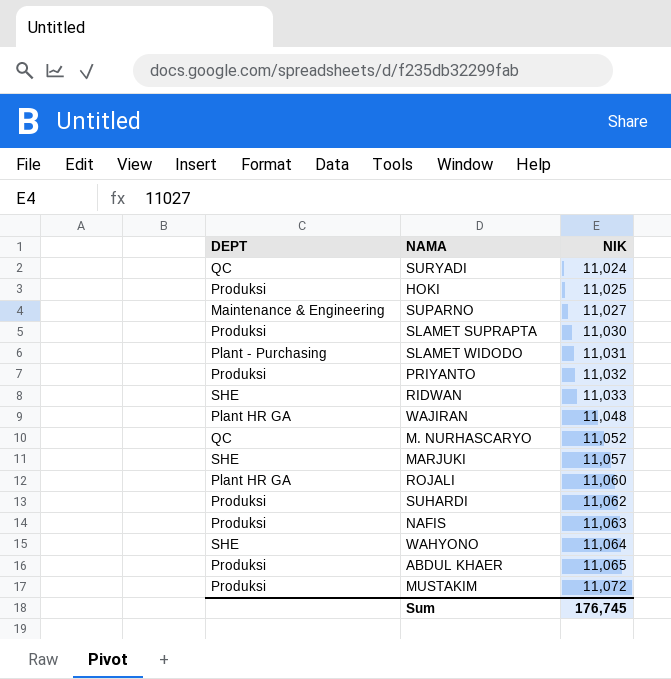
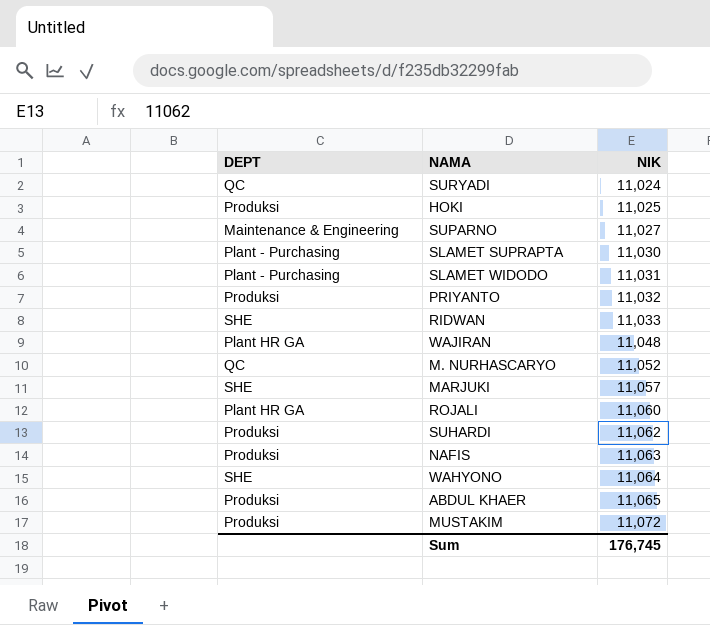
SLAMET SUPRAPTA | DEPT: Produksi -> Plant - Purchasing

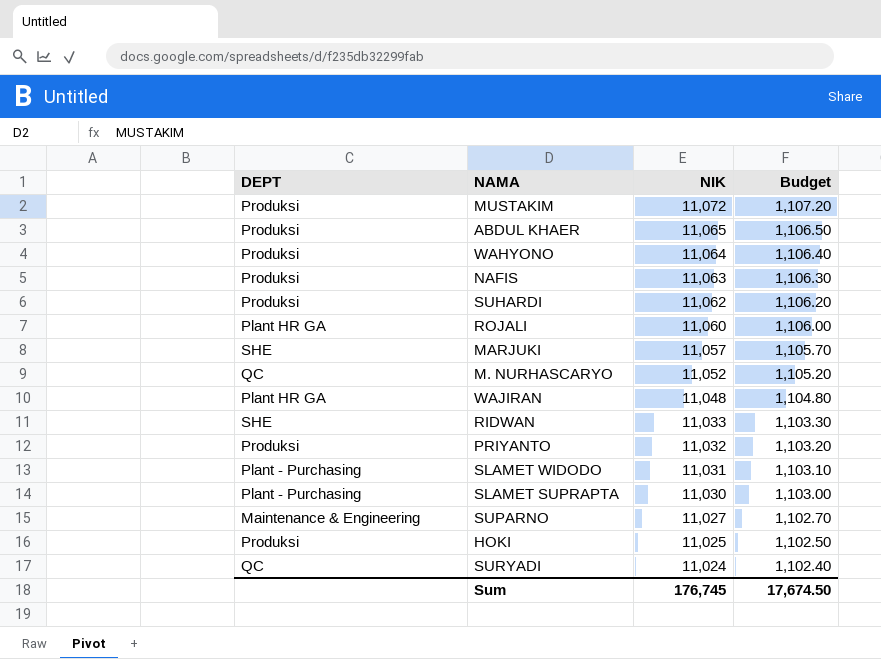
row order: NIK ascending -> NIK descending
column Budget | formula: none -> [NIK] * 0.1
WAHYONO | DEPT: SHE -> Produksi

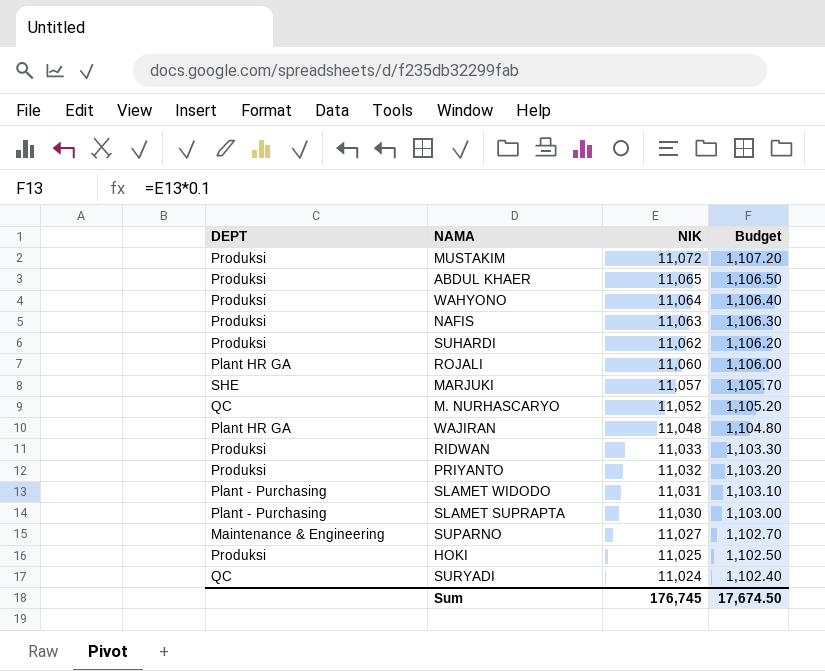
RIDWAN | DEPT: SHE -> Produksi

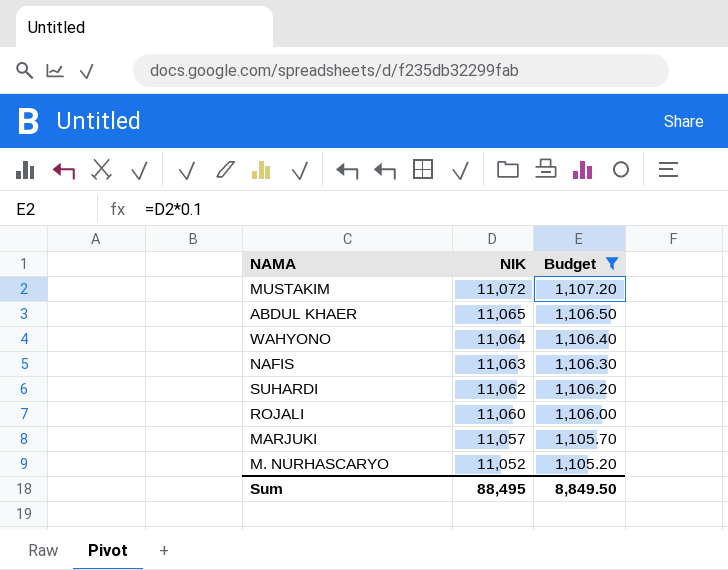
filter: none -> Budget >= 1,105.20
column DEPT | position: 1 -> none
Sum | NIK: 176,745 -> 88,495
Sum | Budget: 17,674.50 -> 8,849.50

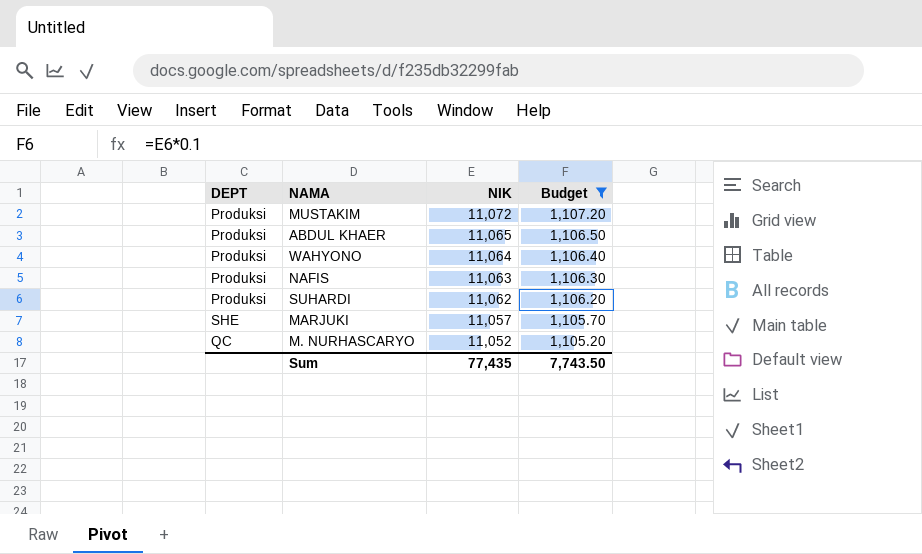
column DEPT | position: none -> 1
row ROJALI: 11,060 | 1,106.00 -> none
Sum | NIK: 88,495 -> 77,435
Sum | Budget: 8,849.50 -> 7,743.50

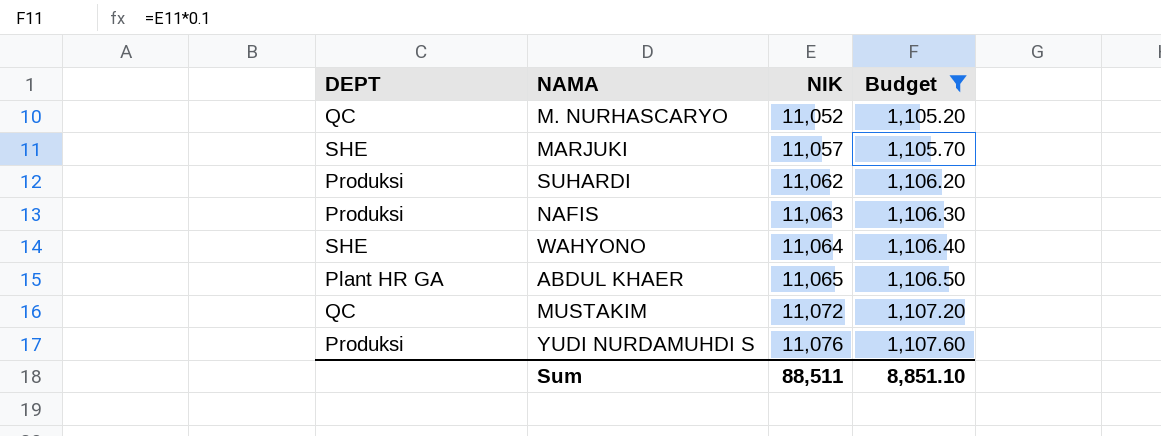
row order: NIK descending -> NIK ascending
WAHYONO | DEPT: Produksi -> SHE
ABDUL KHAER | DEPT: Produksi -> Plant HR GA
MUSTAKIM | DEPT: Produksi -> QC
row YUDI NURDAMUHDI S: none -> Produksi | 11,076 | 1,107.60
Sum | NIK: 77,435 -> 88,511
Sum | Budget: 7,743.50 -> 8,851.10

